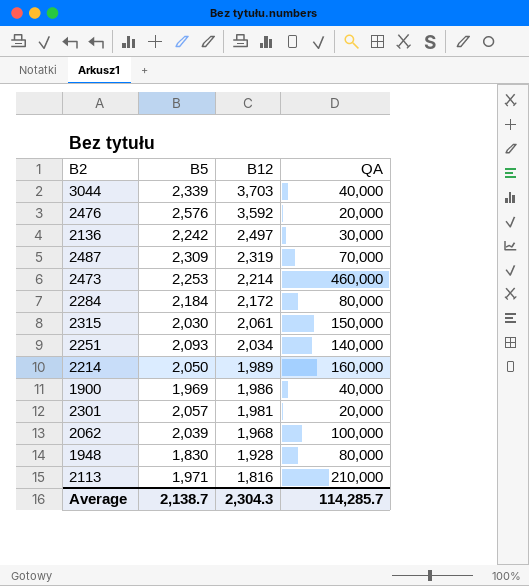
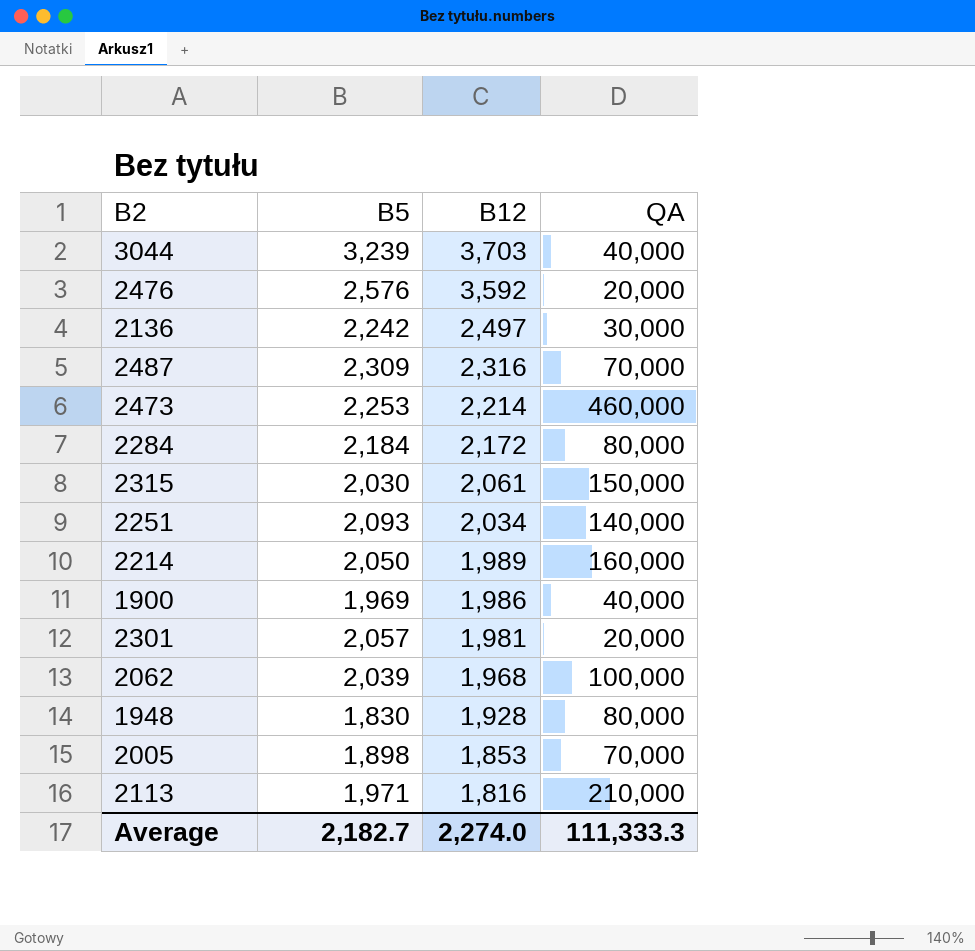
3044 | B5: 2,339 -> 3,239
2487 | B12: 2,319 -> 2,316
row 2005: none -> 1,898 | 1,853 | 70,000
Average | B5: 2,138.7 -> 2,182.7
Average | B12: 2,304.3 -> 2,274.0
Average | QA: 114,285.7 -> 111,333.3

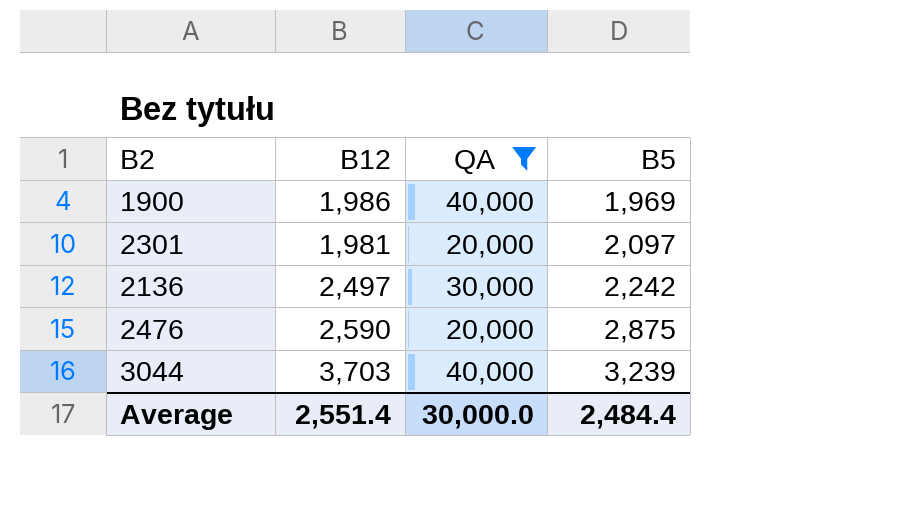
filter: none -> QA <= 40,000
row order: B12 descending -> B5 ascending
column B5 | position: 2 -> 4
2301 | B5: 2,057 -> 2,097
2476 | B12: 3,592 -> 2,590
2476 | B5: 2,576 -> 2,875
Average | B12: 2,274.0 -> 2,551.4
Average | QA: 111,333.3 -> 30,000.0
Average | B5: 2,182.7 -> 2,484.4

